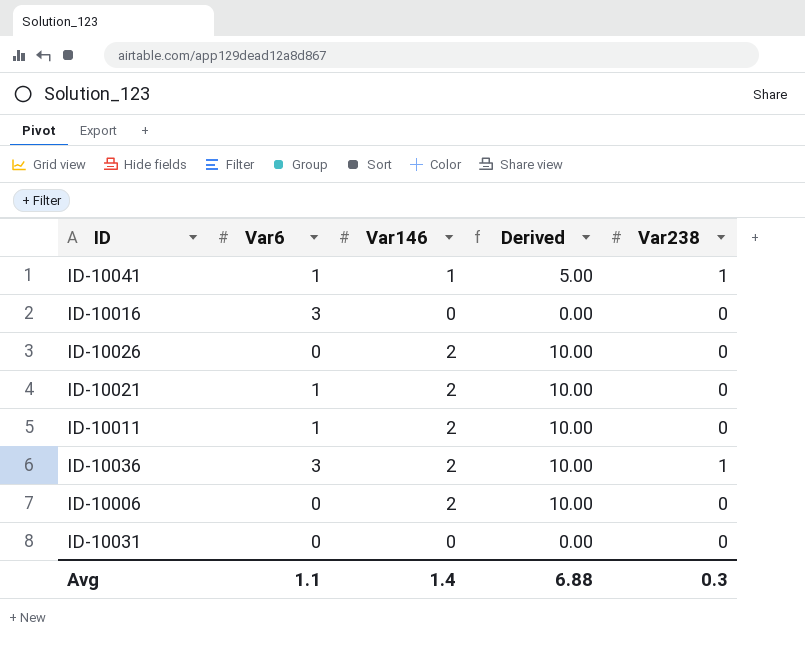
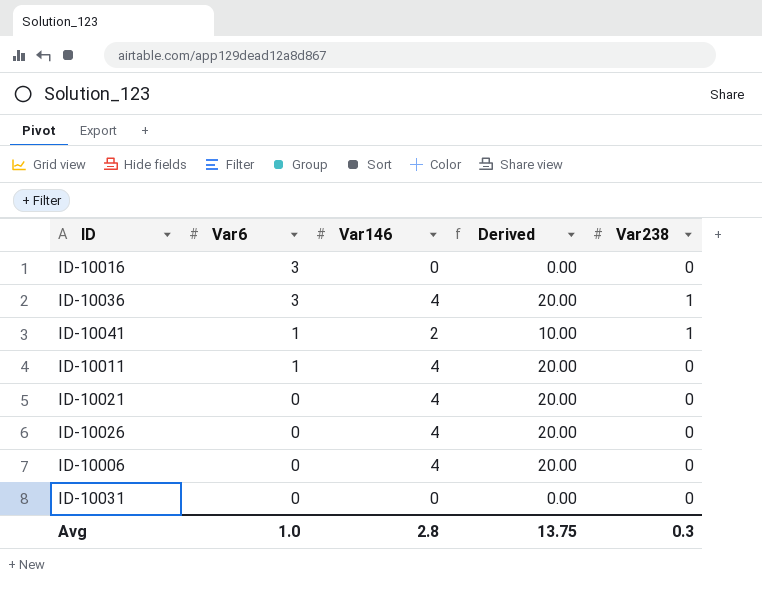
row order: none -> Var6 descending
ID-10036 | Var146: 2 -> 4
ID-10036 | Derived: 10.00 -> 20.00
ID-10041 | Var146: 1 -> 2
ID-10041 | Derived: 5.00 -> 10.00
ID-10011 | Var146: 2 -> 4
ID-10011 | Derived: 10.00 -> 20.00
ID-10021 | Var6: 1 -> 0
ID-10021 | Var146: 2 -> 4
ID-10021 | Derived: 10.00 -> 20.00
ID-10026 | Var146: 2 -> 4
ID-10026 | Derived: 10.00 -> 20.00
ID-10006 | Var146: 2 -> 4
ID-10006 | Derived: 10.00 -> 20.00
Avg | Var6: 1.1 -> 1.0
Avg | Var146: 1.4 -> 2.8
Avg | Derived: 6.88 -> 13.75

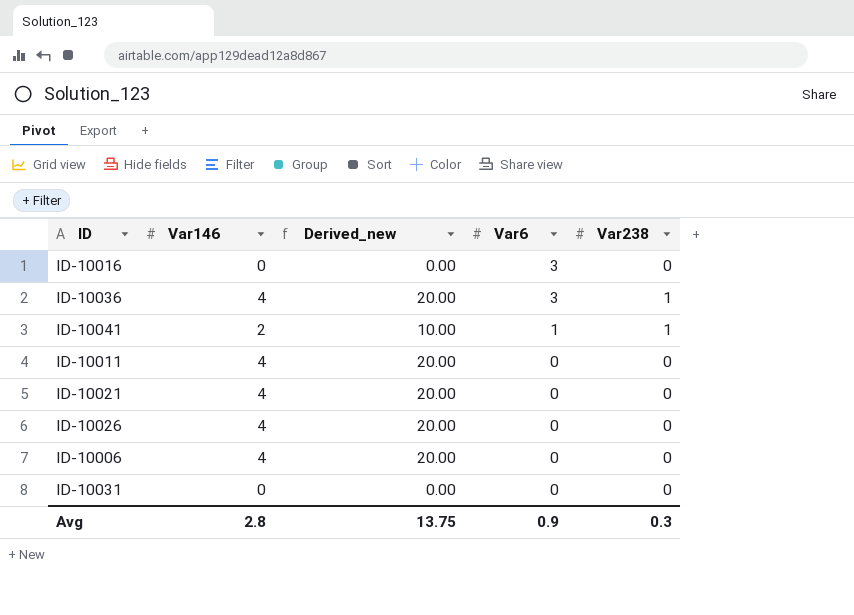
column name: Derived -> Derived_new
column Var6 | position: 2 -> 4
ID-10011 | Var6: 1 -> 0
Avg | Var6: 1.0 -> 0.9

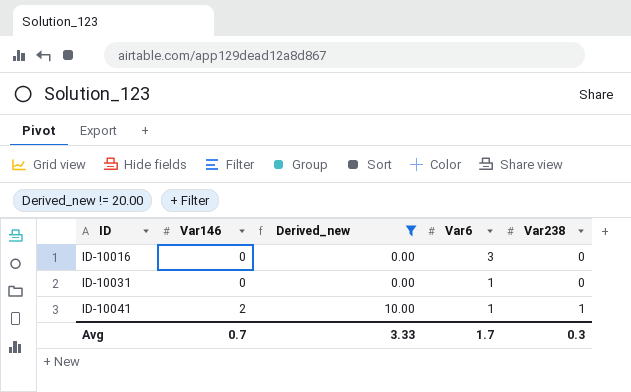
filter: none -> Derived_new != 20.00
row order: Var6 descending -> ID ascending
ID-10031 | Var6: 0 -> 1
Avg | Var146: 2.8 -> 0.7
Avg | Derived_new: 13.75 -> 3.33
Avg | Var6: 0.9 -> 1.7

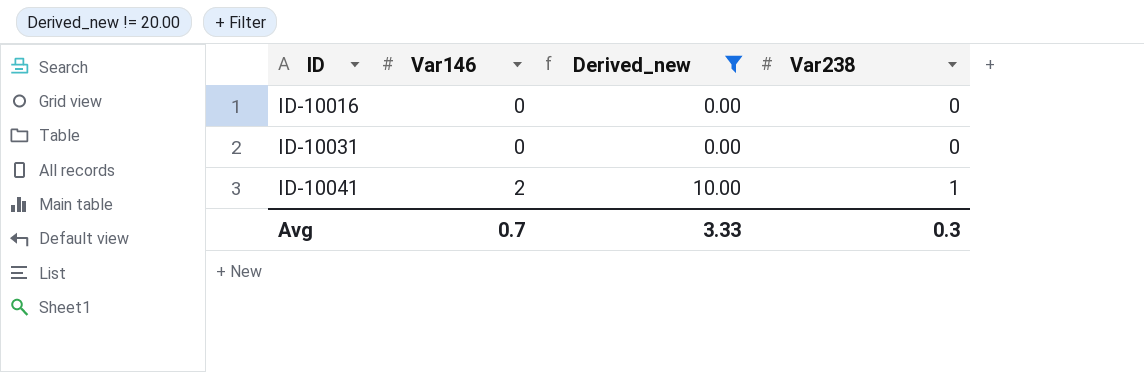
column Var6 | position: 4 -> none

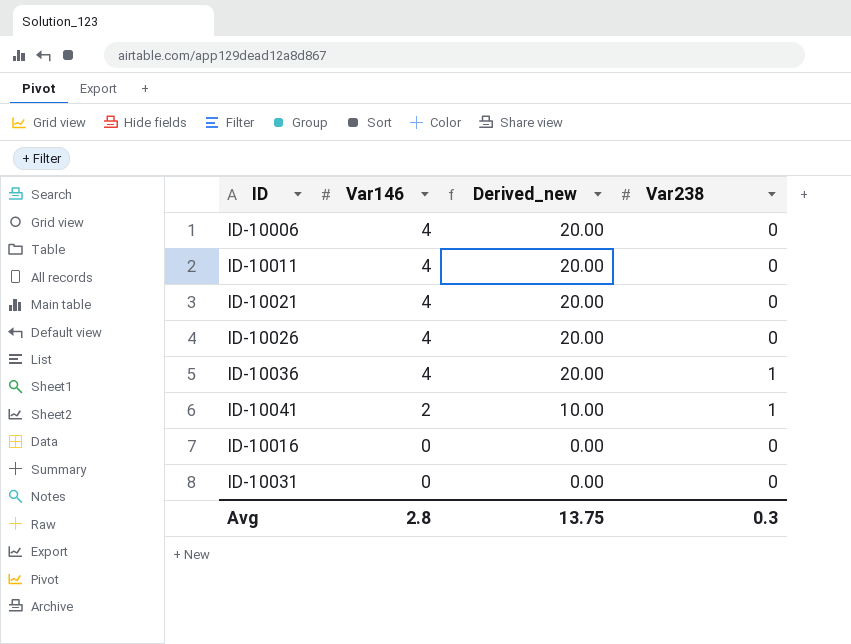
filter: Derived_new != 20.00 -> none
row order: ID ascending -> Var146 descending
Avg | Var146: 0.7 -> 2.8
Avg | Derived_new: 3.33 -> 13.75

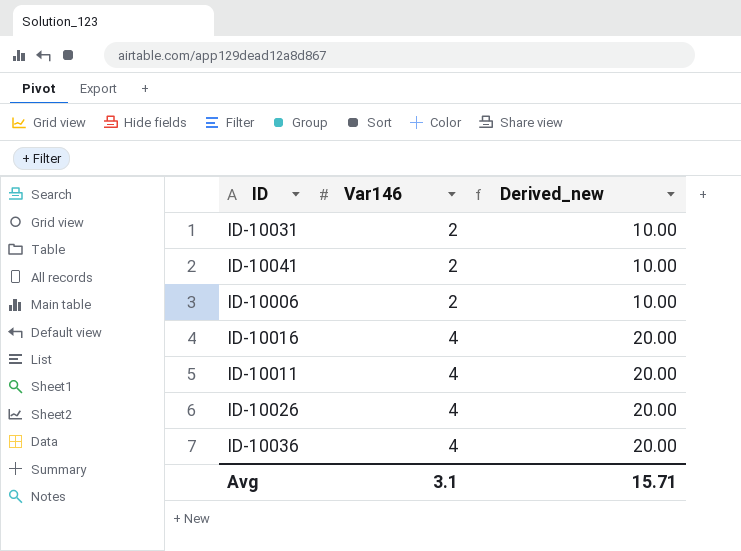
row order: Var146 descending -> Var146 ascending
column Var238 | position: 4 -> none
row ID-10021: 4 | 20.00 | 0 -> none
ID-10031 | Var146: 0 -> 2
ID-10031 | Derived_new: 0.00 -> 10.00
ID-10006 | Var146: 4 -> 2
ID-10006 | Derived_new: 20.00 -> 10.00
ID-10016 | Var146: 0 -> 4
ID-10016 | Derived_new: 0.00 -> 20.00
Avg | Var146: 2.8 -> 3.1
Avg | Derived_new: 13.75 -> 15.71

